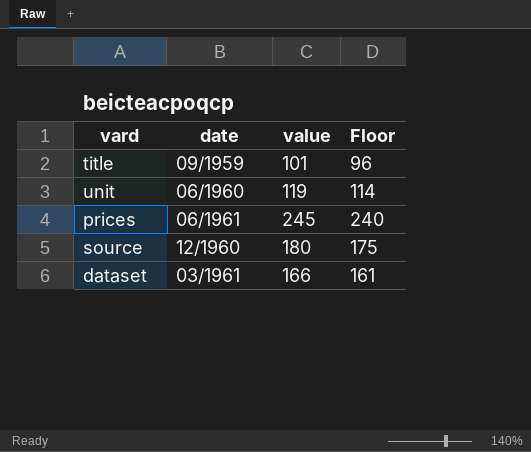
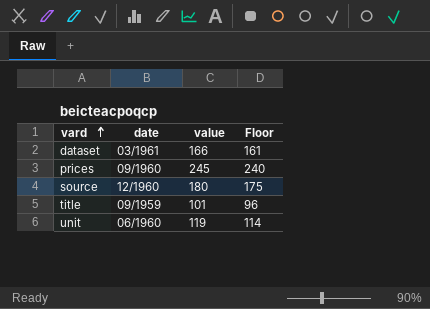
row order: none -> vard ascending
prices | date: 06/1961 -> 09/1960

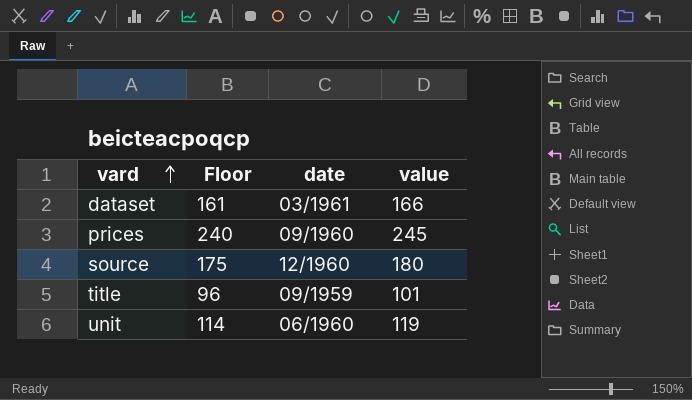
column Floor | position: 4 -> 2

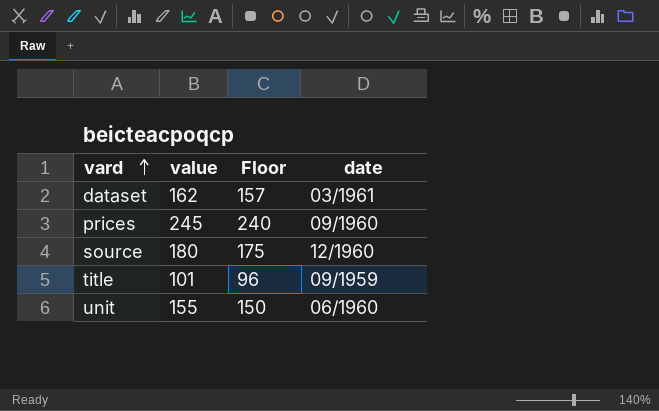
column value | position: 4 -> 2
dataset | value: 166 -> 162
dataset | Floor: 161 -> 157
unit | value: 119 -> 155
unit | Floor: 114 -> 150

